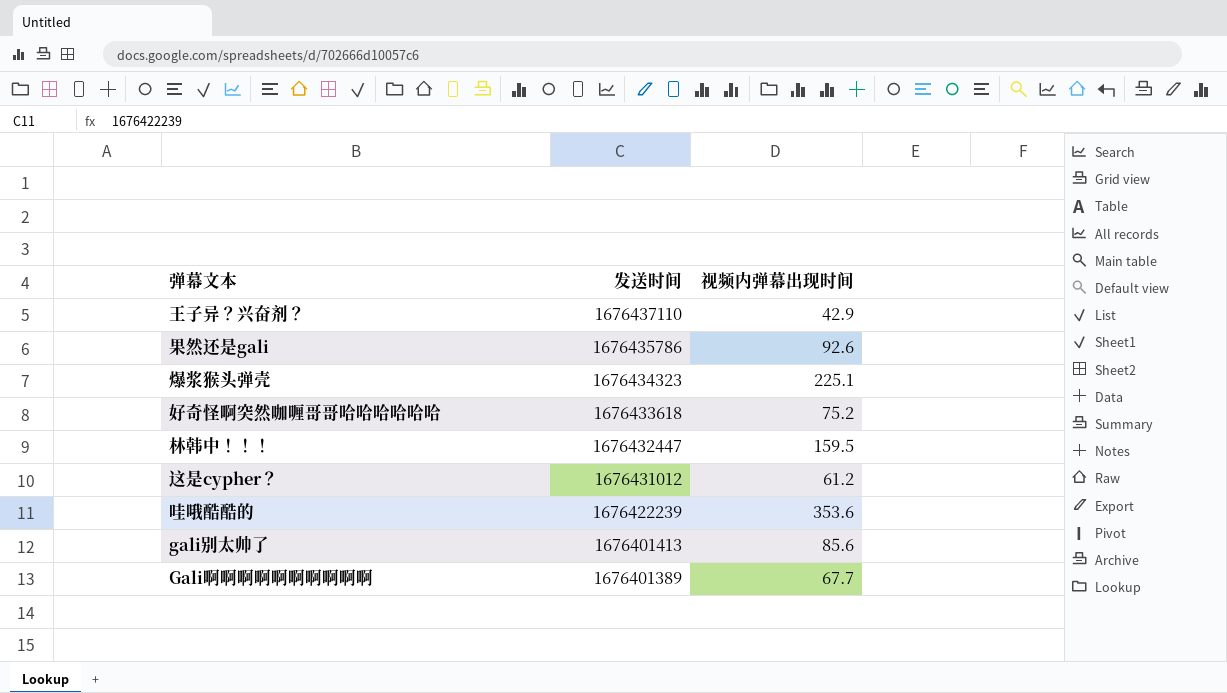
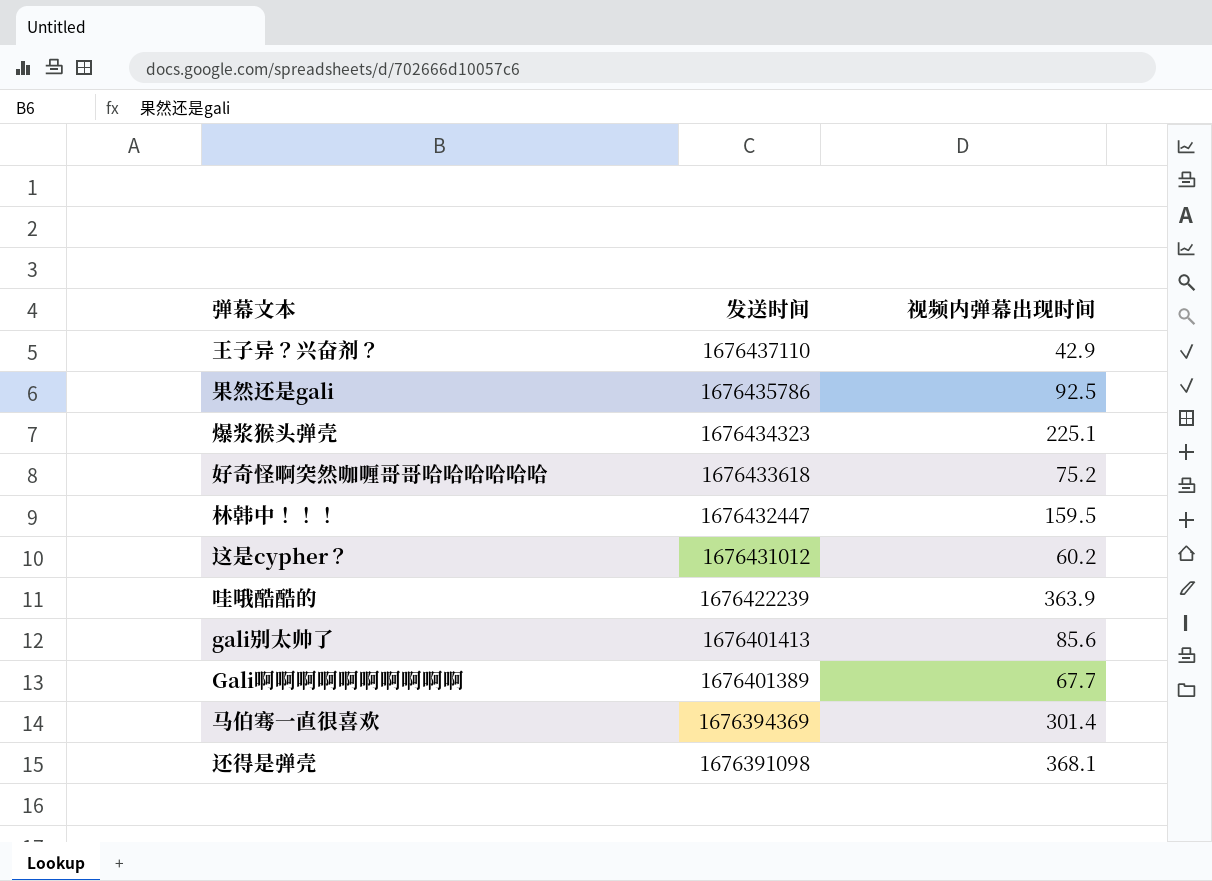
果然还是gali | 视频内弹幕出现时间: 92.6 -> 92.5
这是cypher？ | 视频内弹幕出现时间: 61.2 -> 60.2
哇哦酷酷的 | 视频内弹幕出现时间: 353.6 -> 363.9
row 马伯骞一直很喜欢: none -> 1676394369 | 301.4
row 还得是弹壳: none -> 1676391098 | 368.1

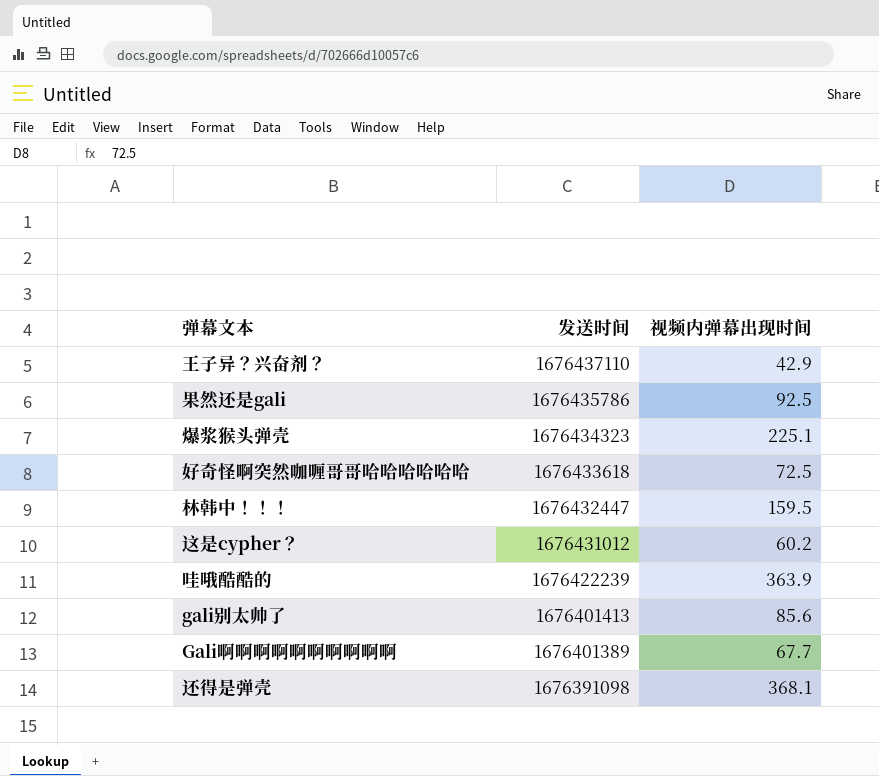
row 马伯骞一直很喜欢: 1676394369 | 301.4 -> none
好奇怪啊突然咖喱哥哥哈哈哈哈哈哈 | 视频内弹幕出现时间: 75.2 -> 72.5

